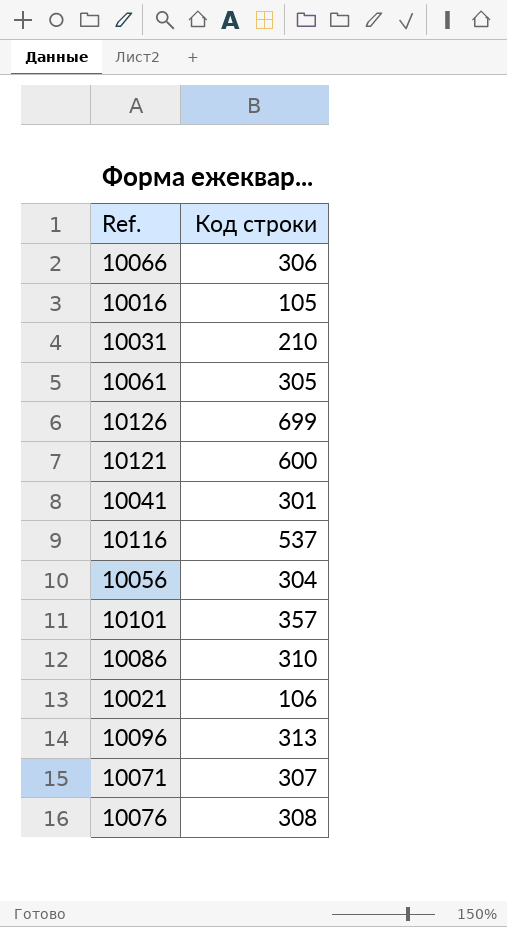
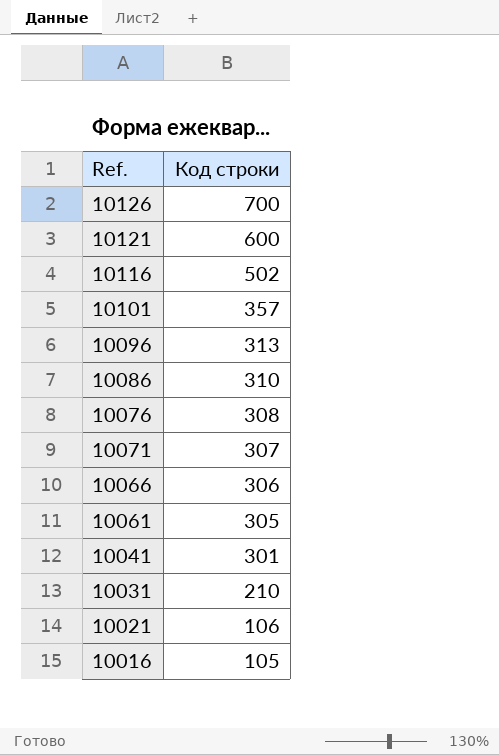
row order: none -> Ref. descending
row 10056: 304 -> none
10126 | Код строки: 699 -> 700
10116 | Код строки: 537 -> 502

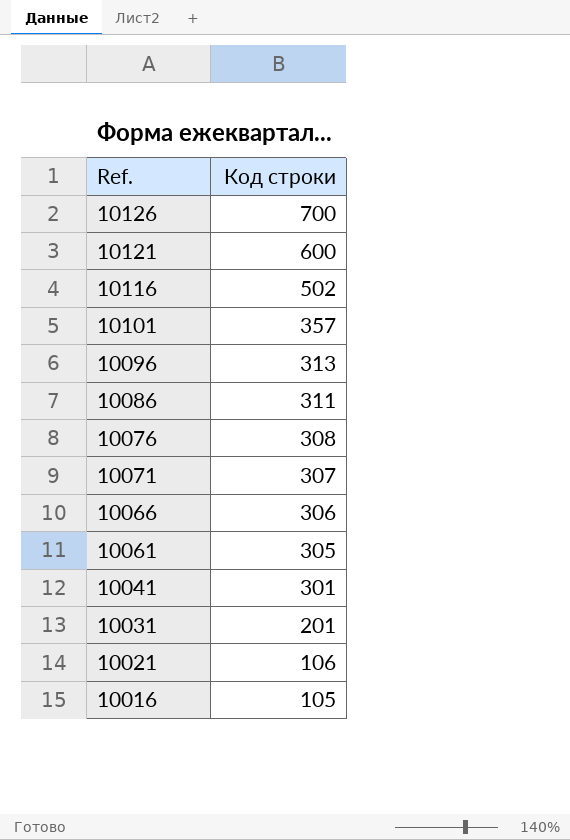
10086 | Код строки: 310 -> 311
10031 | Код строки: 210 -> 201

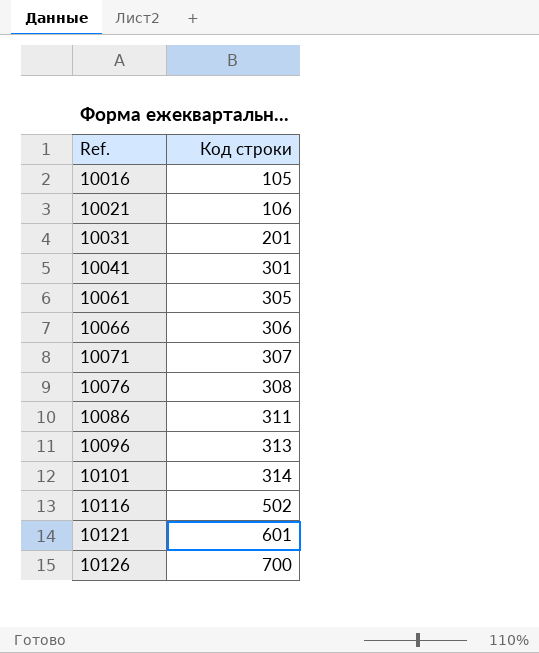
row order: Ref. descending -> Ref. ascending
10101 | Код строки: 357 -> 314
10121 | Код строки: 600 -> 601

